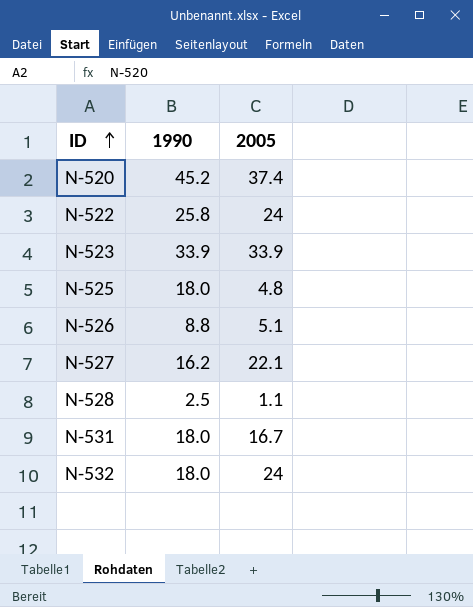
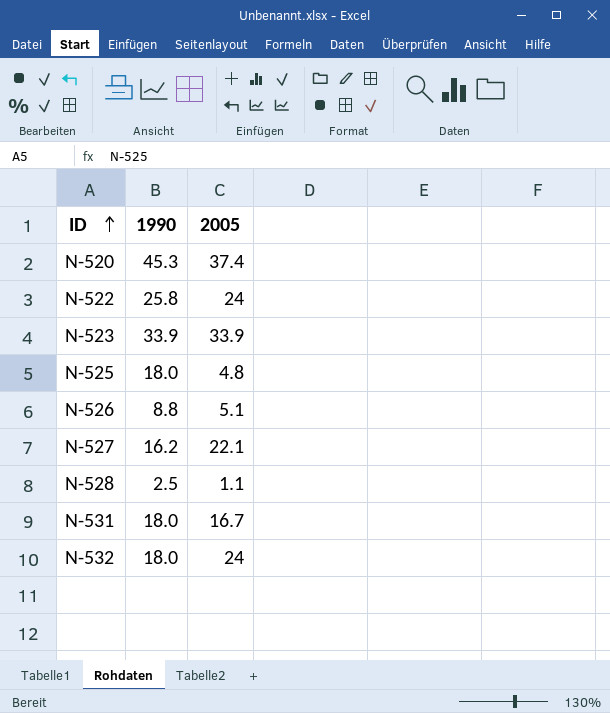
N-520 | 1990: 45.2 -> 45.3

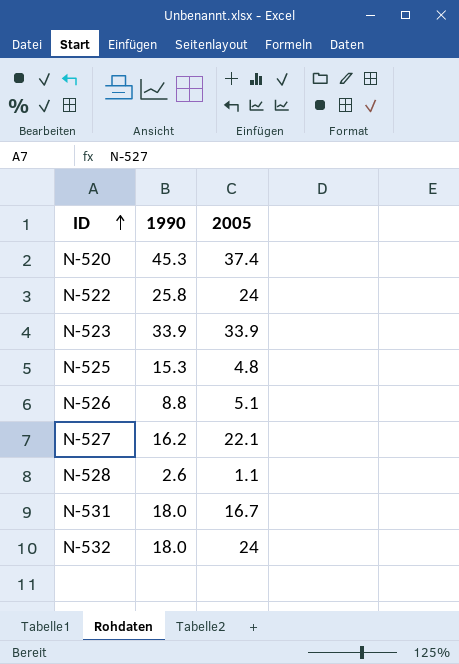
N-525 | 1990: 18.0 -> 15.3
N-528 | 1990: 2.5 -> 2.6

